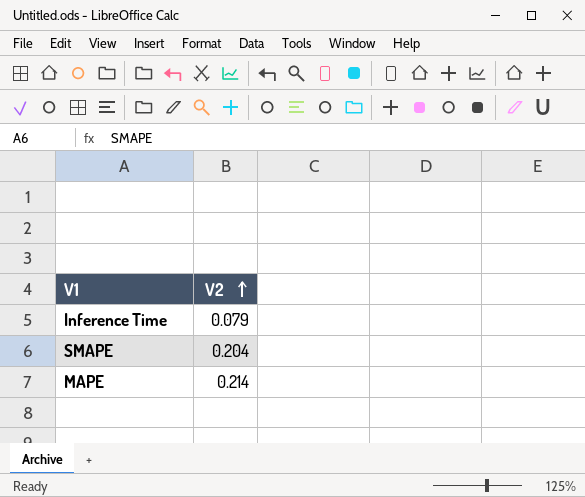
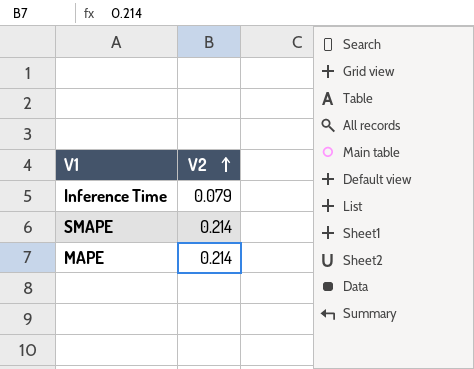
SMAPE | V2: 0.204 -> 0.214

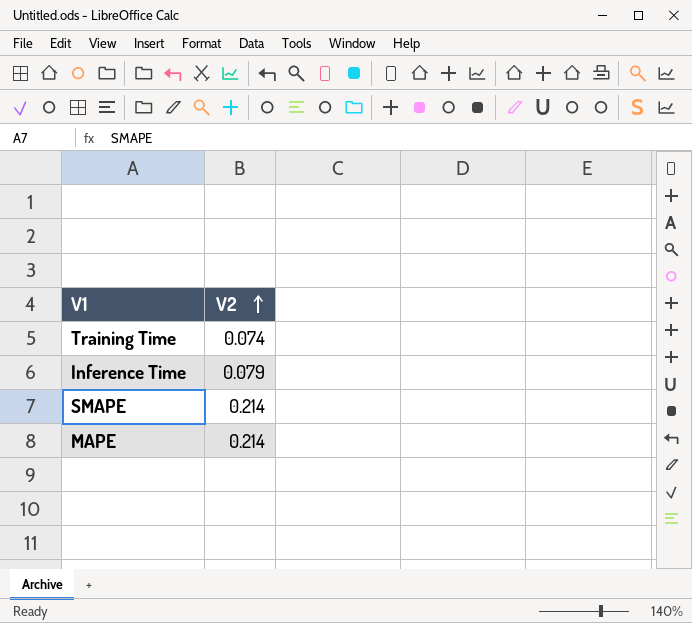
row Training Time: none -> 0.074

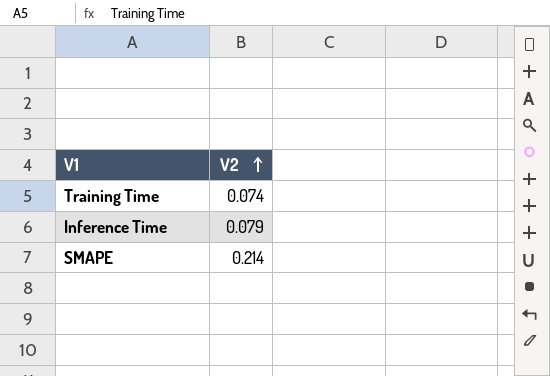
row MAPE: 0.214 -> none

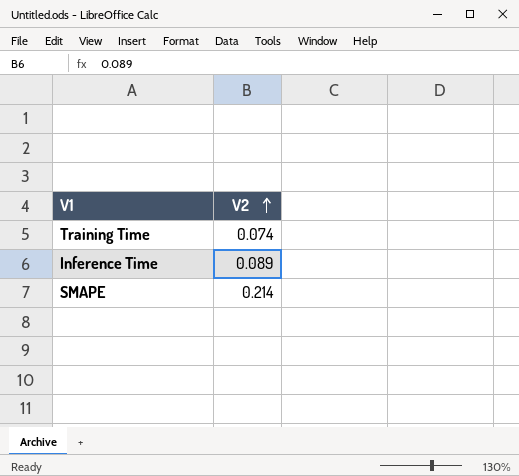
Inference Time | V2: 0.079 -> 0.089

